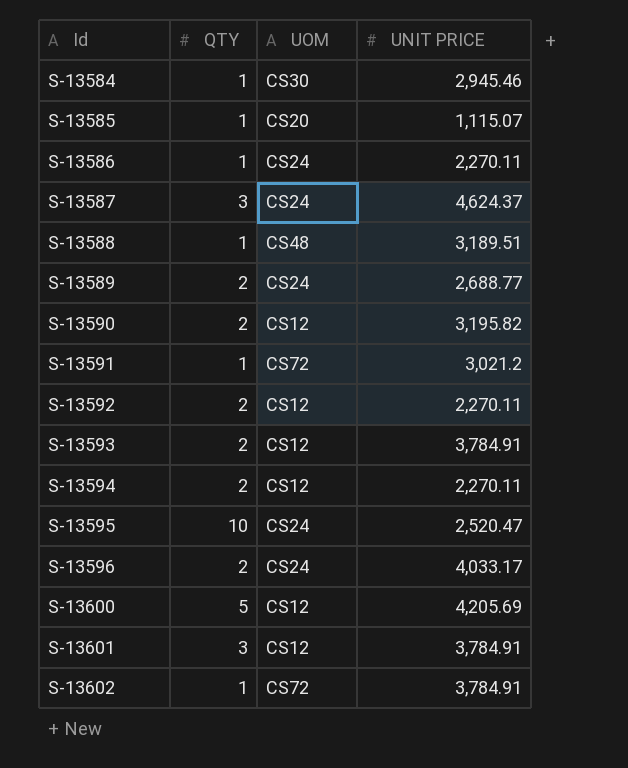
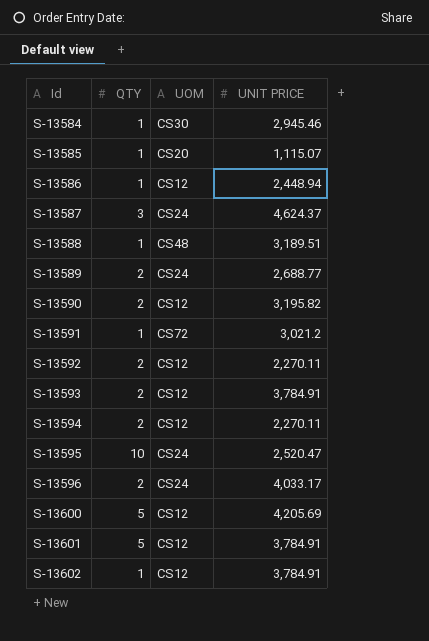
S-13586 | UOM: CS24 -> CS12
S-13586 | UNIT PRICE: 2,270.11 -> 2,448.94
S-13601 | QTY: 3 -> 5
S-13602 | UOM: CS72 -> CS12

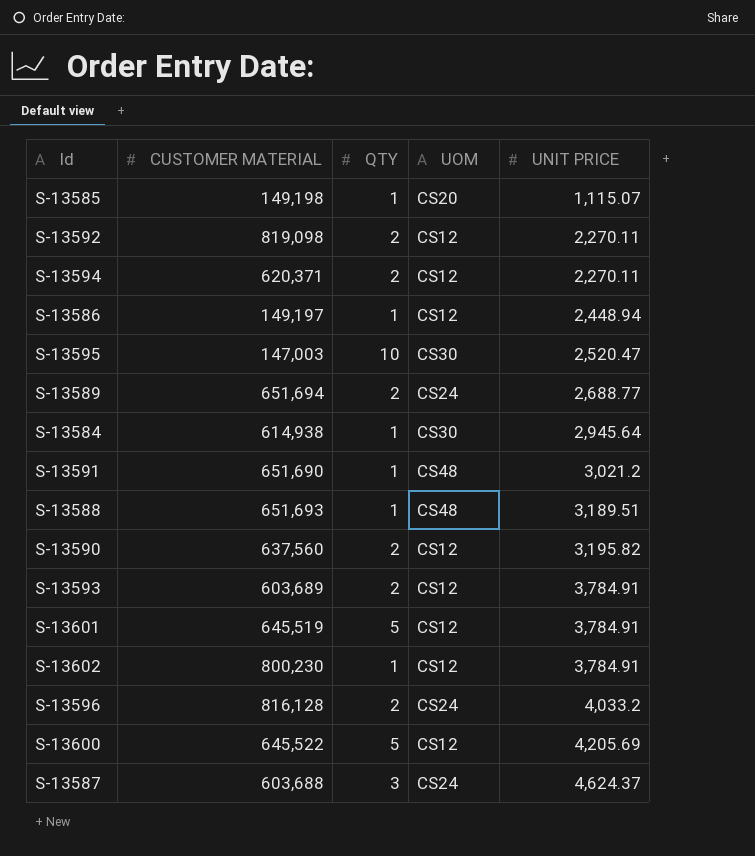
row order: Id ascending -> UNIT PRICE ascending
column CUSTOMER MATERIAL | position: none -> 2
S-13595 | UOM: CS24 -> CS30
S-13584 | UNIT PRICE: 2,945.46 -> 2,945.64
S-13591 | UOM: CS72 -> CS48
S-13596 | UNIT PRICE: 4,033.17 -> 4,033.2

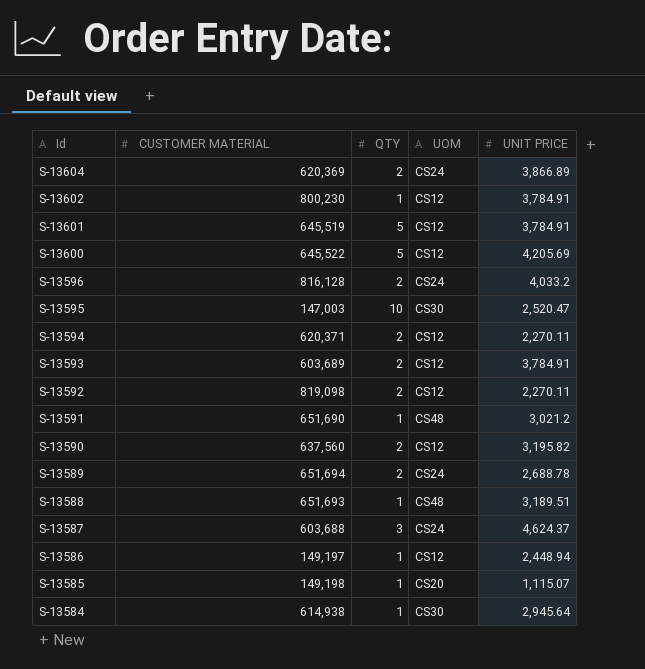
row order: UNIT PRICE ascending -> Id descending
row S-13604: none -> 620,369 | 2 | CS24 | 3,866.89
S-13589 | UNIT PRICE: 2,688.77 -> 2,688.78

